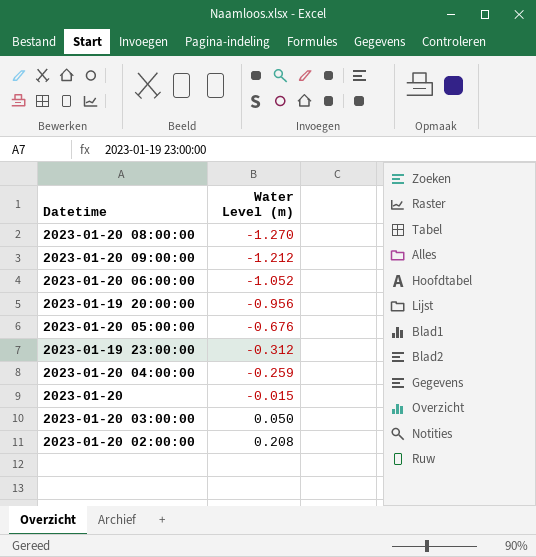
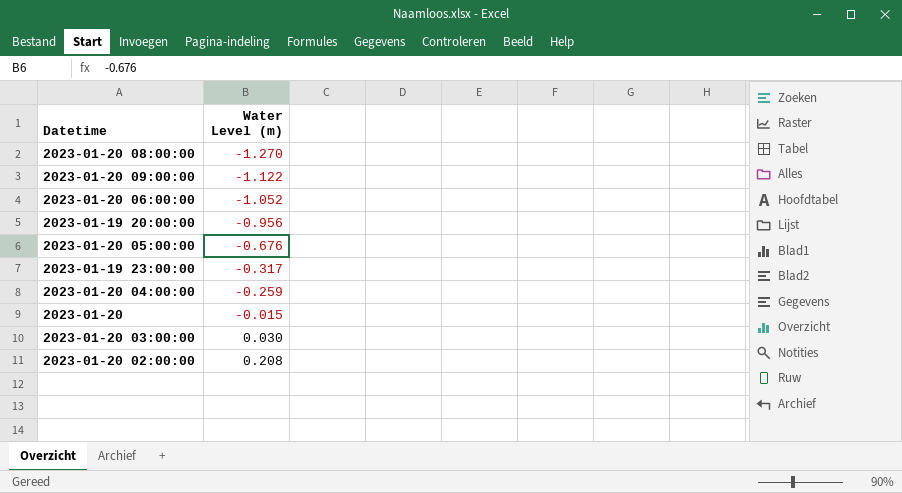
2023-01-20 09:00:00 | Water Level (m): -1.212 -> -1.122
2023-01-19 23:00:00 | Water Level (m): -0.312 -> -0.317
2023-01-20 03:00:00 | Water Level (m): 0.050 -> 0.030

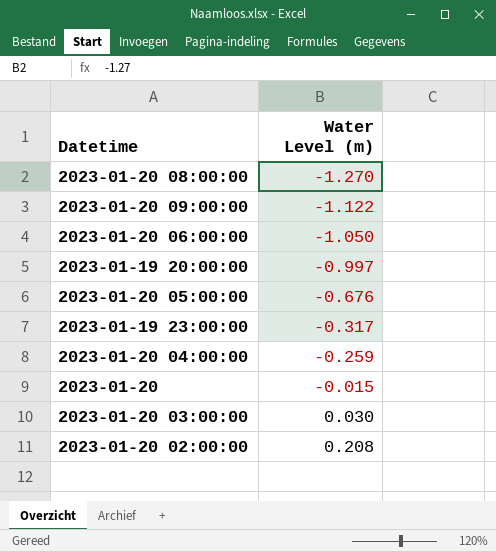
2023-01-20 06:00:00 | Water Level (m): -1.052 -> -1.050
2023-01-19 20:00:00 | Water Level (m): -0.956 -> -0.997

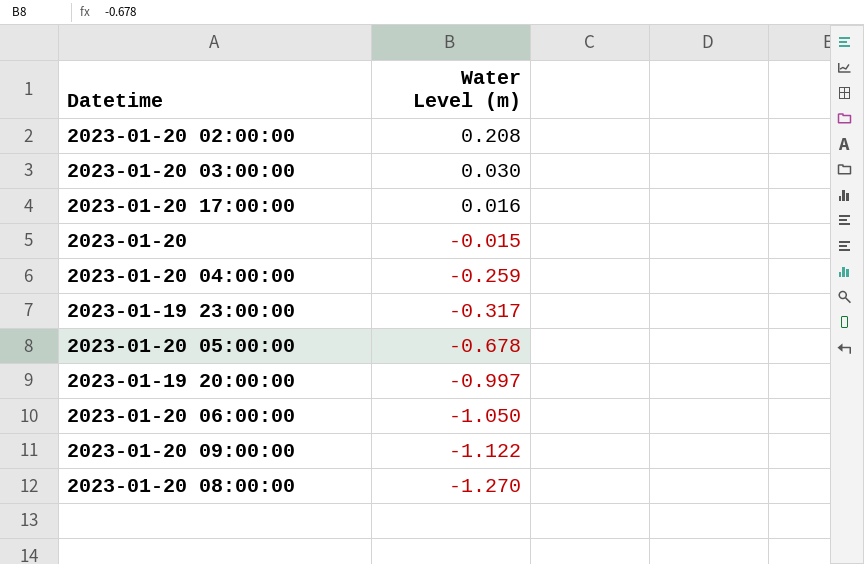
row order: Water Level (m) ascending -> Water Level (m) descending
row 2023-01-20 17:00:00: none -> 0.016
2023-01-20 05:00:00 | Water Level (m): -0.676 -> -0.678

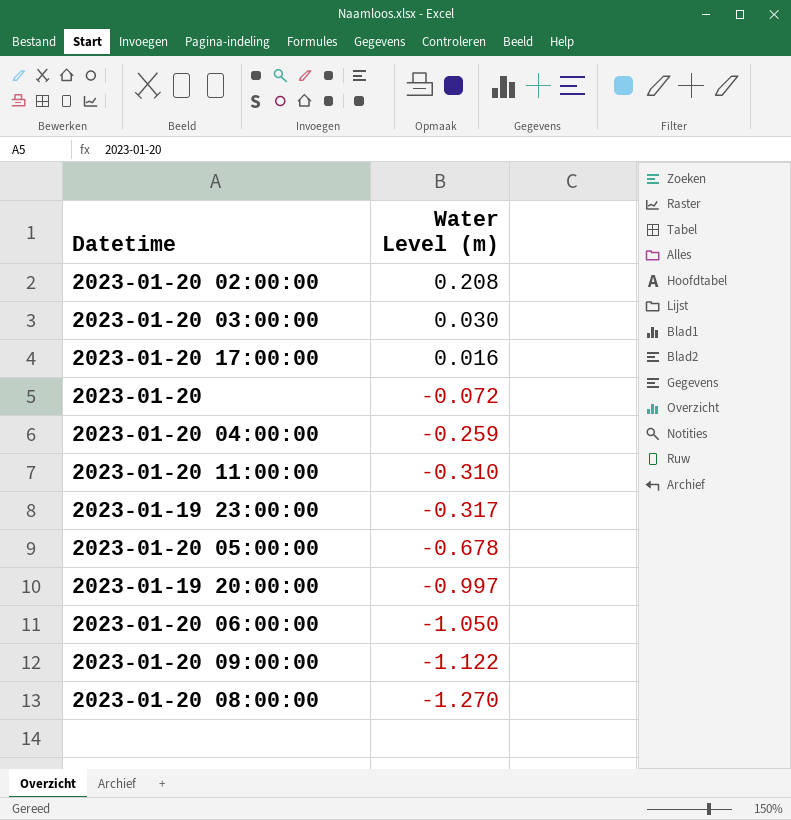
2023-01-20 | Water Level (m): -0.015 -> -0.072
row 2023-01-20 11:00:00: none -> -0.310

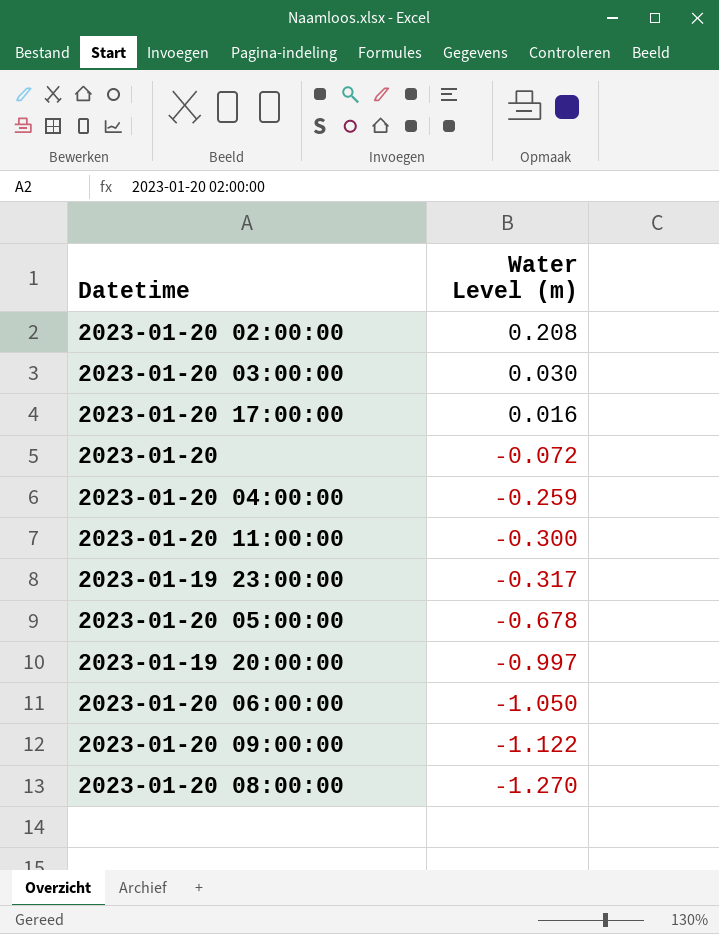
2023-01-20 11:00:00 | Water Level (m): -0.310 -> -0.300

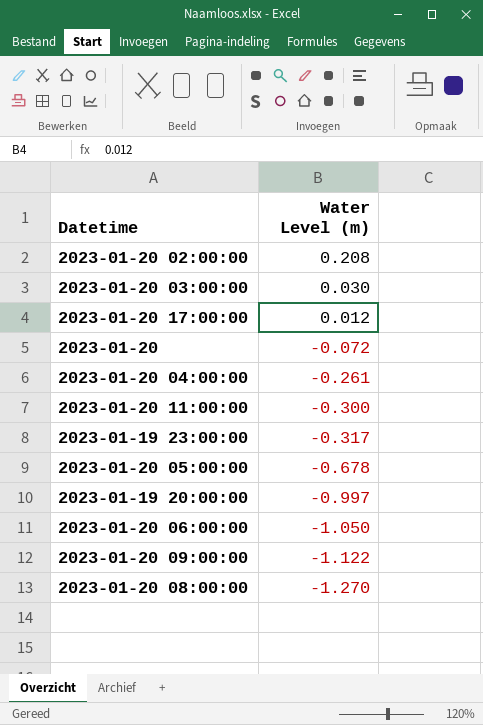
2023-01-20 17:00:00 | Water Level (m): 0.016 -> 0.012
2023-01-20 04:00:00 | Water Level (m): -0.259 -> -0.261

